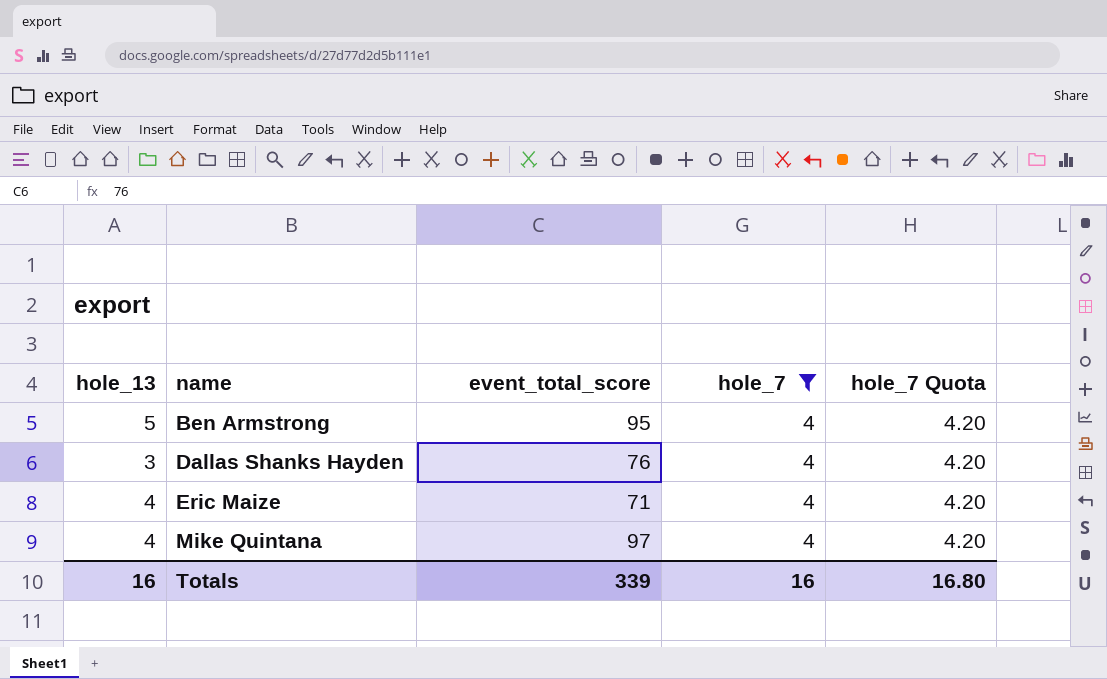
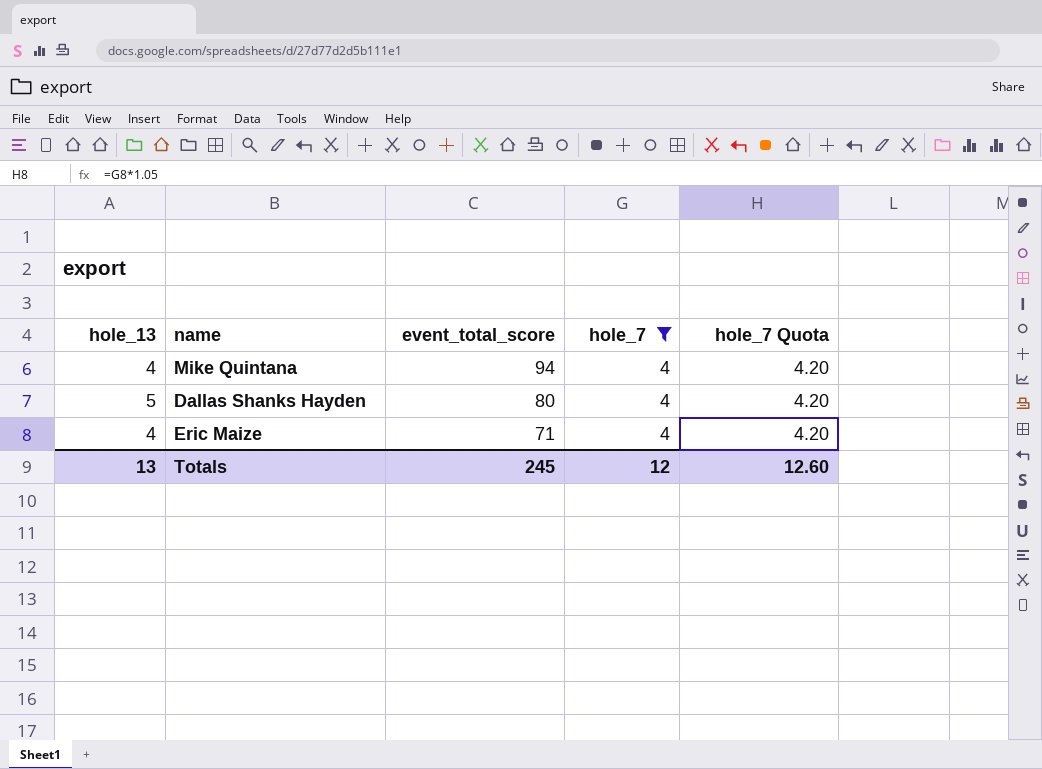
row order: name ascending -> event_total_score descending
row Ben Armstrong: 5 | 95 | 4 | 4.20 -> none
Mike Quintana | event_total_score: 97 -> 94
Dallas Shanks Hayden | hole_13: 3 -> 5
Dallas Shanks Hayden | event_total_score: 76 -> 80
Totals | hole_13: 16 -> 13
Totals | event_total_score: 339 -> 245
Totals | hole_7: 16 -> 12
Totals | hole_7 Quota: 16.80 -> 12.60

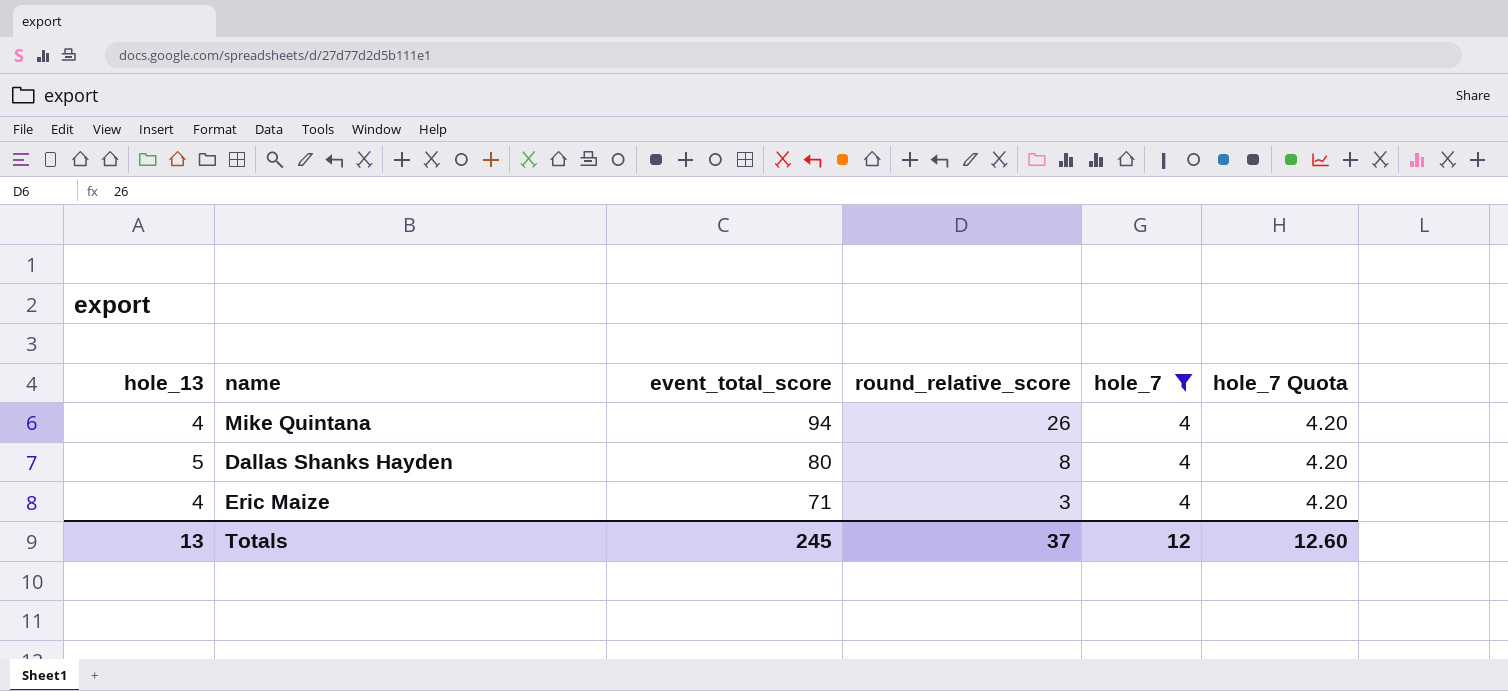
column round_relative_score | position: none -> 4

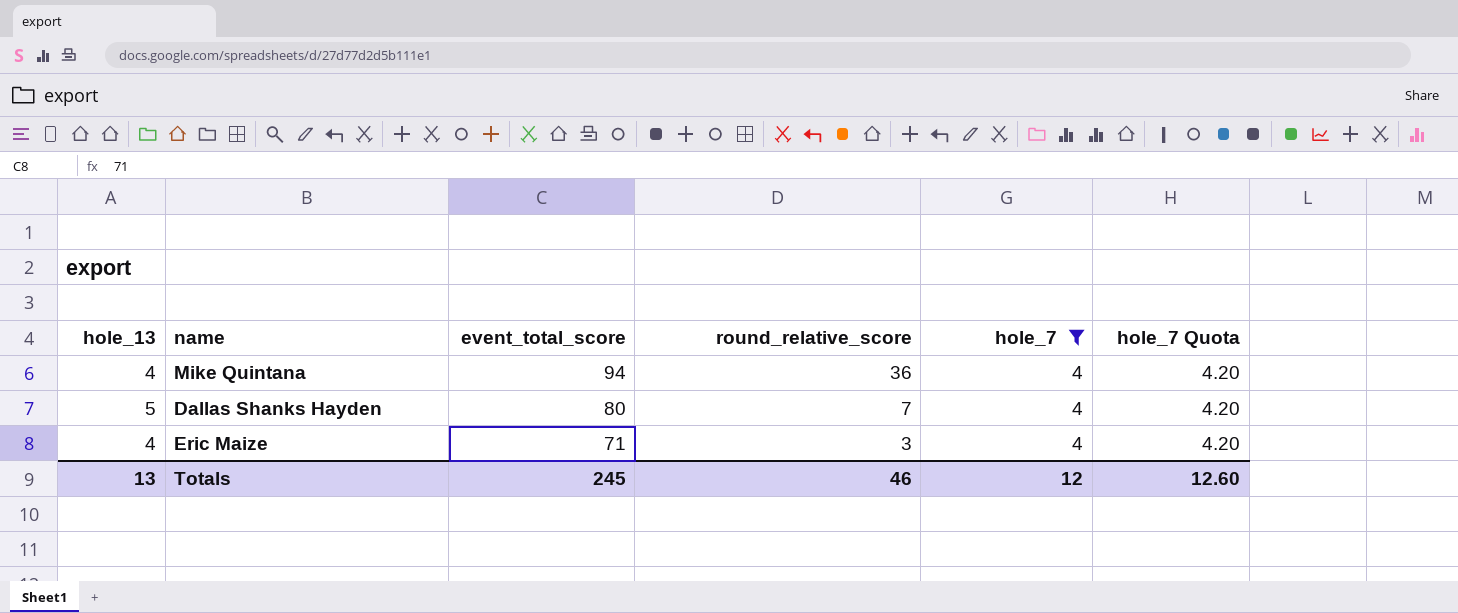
Mike Quintana | round_relative_score: 26 -> 36
Dallas Shanks Hayden | round_relative_score: 8 -> 7
Totals | round_relative_score: 37 -> 46

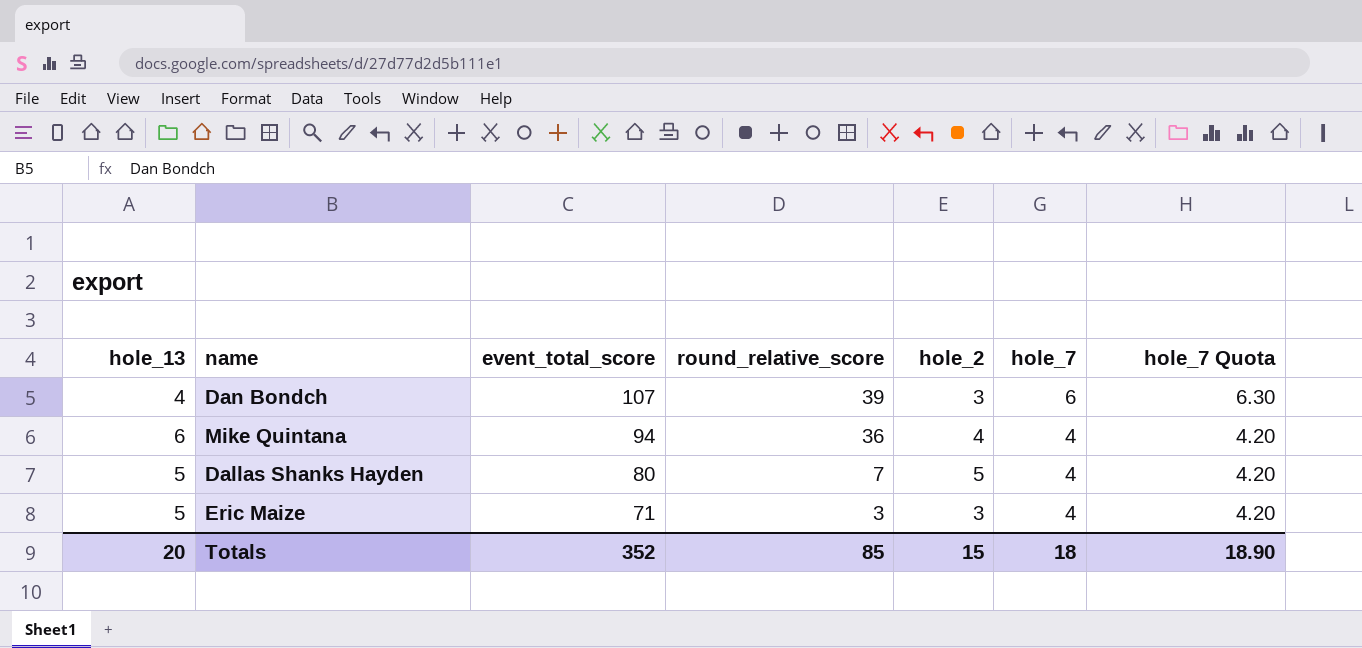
filter: hole_7 = 4 -> none
column hole_2 | position: none -> 5
Mike Quintana | hole_13: 4 -> 6
Eric Maize | hole_13: 4 -> 5
Totals | hole_13: 13 -> 20
Totals | event_total_score: 245 -> 352
Totals | round_relative_score: 46 -> 85
Totals | hole_7: 12 -> 18
Totals | hole_7 Quota: 12.60 -> 18.90

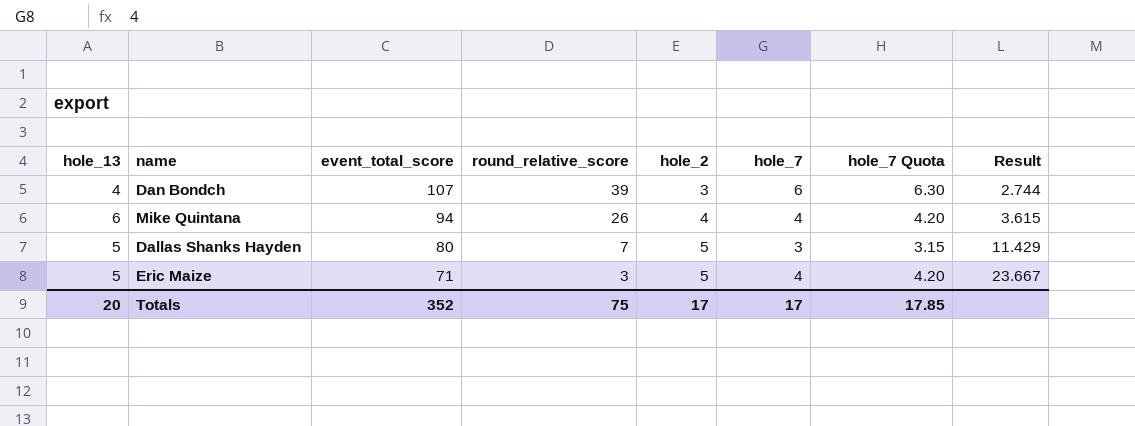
column Result | formula: none -> [event_total_score] / [round_relative_score]
Mike Quintana | round_relative_score: 36 -> 26
Dallas Shanks Hayden | hole_7: 4 -> 3
Dallas Shanks Hayden | hole_7 Quota: 4.20 -> 3.15
Eric Maize | hole_2: 3 -> 5
Totals | round_relative_score: 85 -> 75
Totals | hole_2: 15 -> 17
Totals | hole_7: 18 -> 17
Totals | hole_7 Quota: 18.90 -> 17.85

